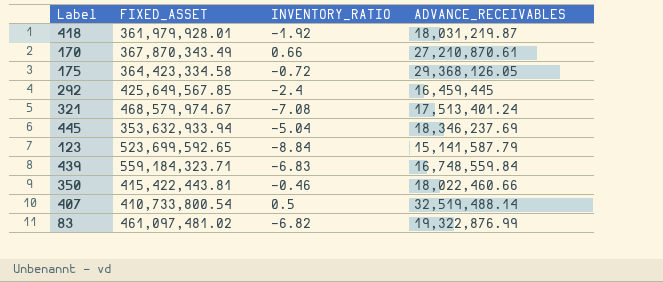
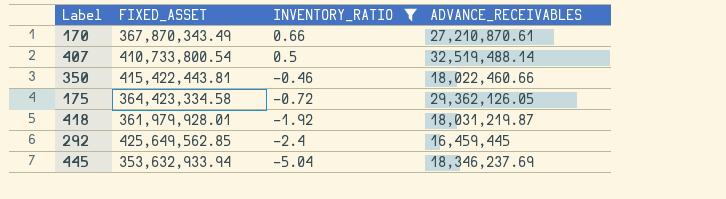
filter: none -> INVENTORY_RATIO >= -5.04
row order: none -> INVENTORY_RATIO descending
175 | ADVANCE_RECEIVABLES: 29,368,126.05 -> 29,362,126.05
292 | FIXED_ASSET: 425,649,567.85 -> 425,649,562.85

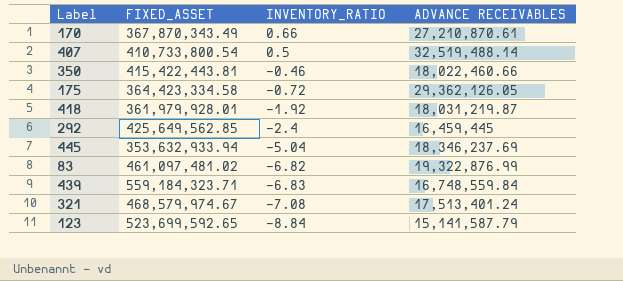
filter: INVENTORY_RATIO >= -5.04 -> none
column name: ADVANCE_RECEIVABLES -> ADVANCE RECEIVABLES

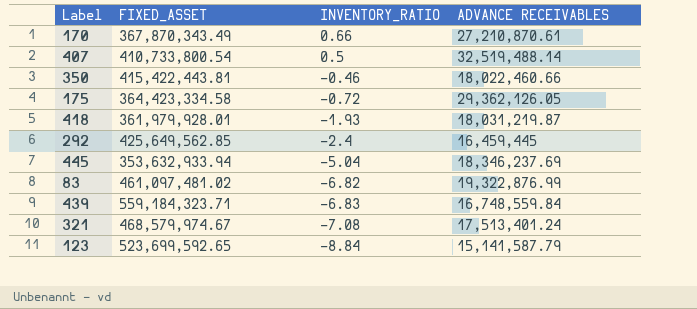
418 | INVENTORY_RATIO: -1.92 -> -1.93

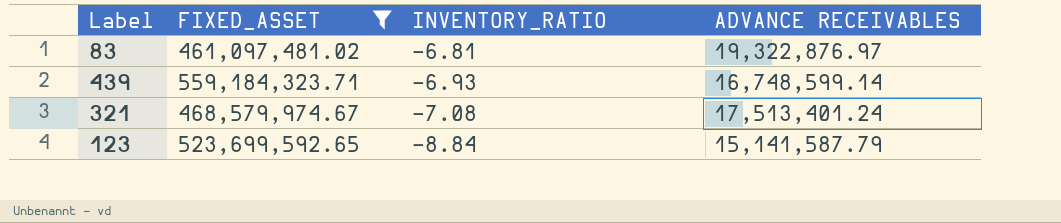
filter: none -> FIXED_ASSET >= 461,097,481.02
83 | INVENTORY_RATIO: -6.82 -> -6.81
83 | ADVANCE RECEIVABLES: 19,322,876.99 -> 19,322,876.97
439 | INVENTORY_RATIO: -6.83 -> -6.93
439 | ADVANCE RECEIVABLES: 16,748,559.84 -> 16,748,599.14

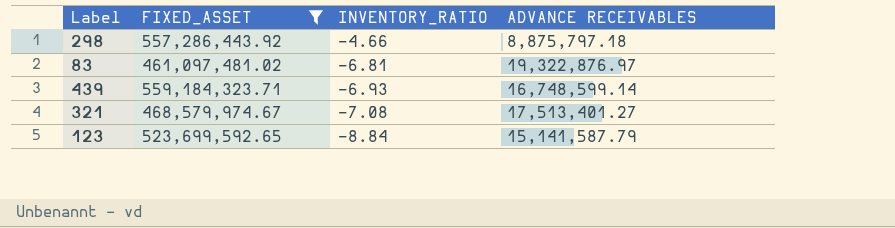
row 298: none -> 557,286,443.92 | -4.66 | 8,875,797.18
321 | ADVANCE RECEIVABLES: 17,513,401.24 -> 17,513,401.27

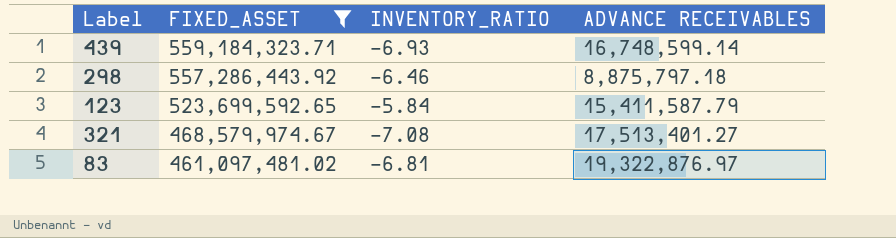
row order: INVENTORY_RATIO descending -> FIXED_ASSET descending
298 | INVENTORY_RATIO: -4.66 -> -6.46
123 | INVENTORY_RATIO: -8.84 -> -5.84
123 | ADVANCE RECEIVABLES: 15,141,587.79 -> 15,411,587.79

